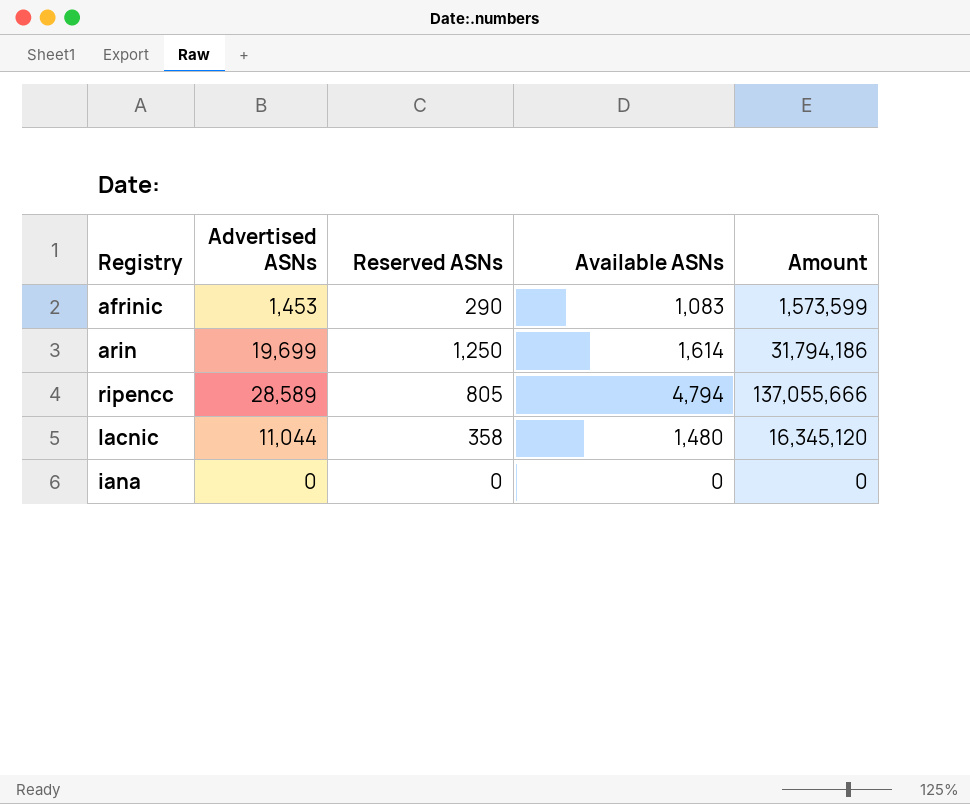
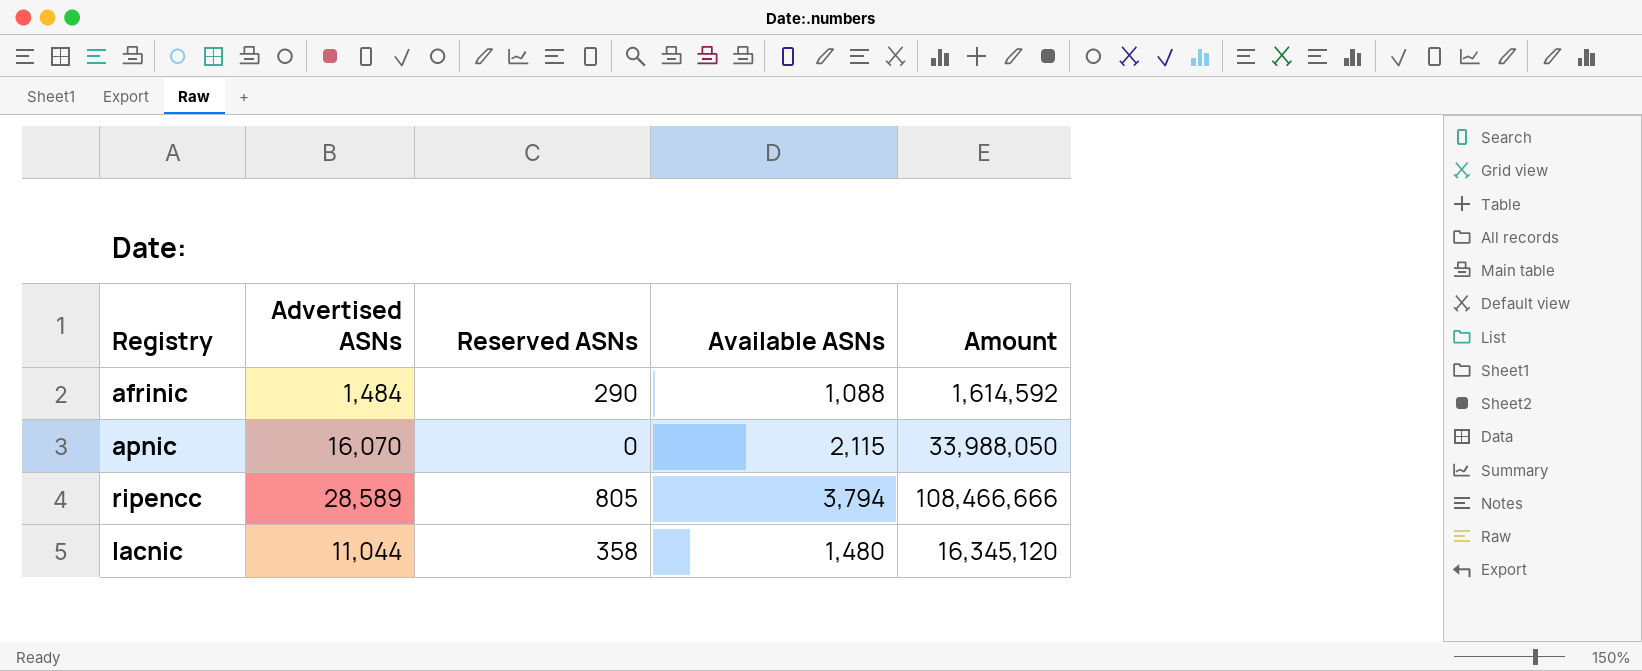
row arin: 19,699 | 1,250 | 1,614 | 31,794,186 -> none
row iana: 0 | 0 | 0 | 0 -> none
afrinic | Advertised ASNs: 1,453 -> 1,484
afrinic | Available ASNs: 1,083 -> 1,088
afrinic | Amount: 1,573,599 -> 1,614,592
row apnic: none -> 16,070 | 0 | 2,115 | 33,988,050
ripencc | Available ASNs: 4,794 -> 3,794
ripencc | Amount: 137,055,666 -> 108,466,666

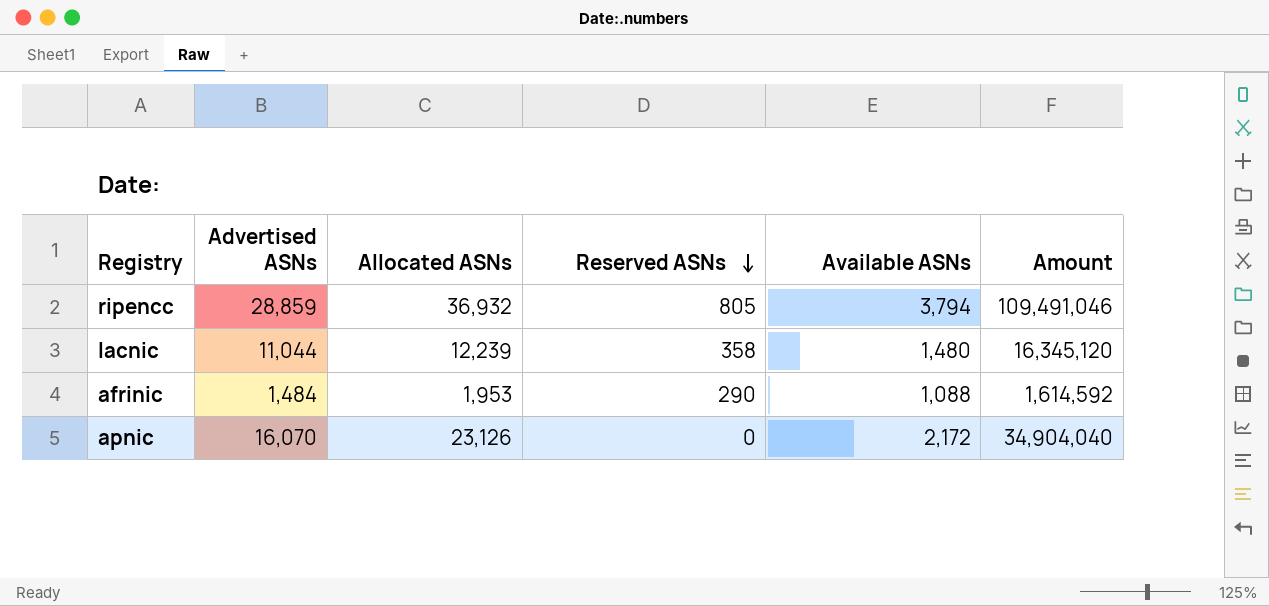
row order: none -> Reserved ASNs descending
column Allocated ASNs | position: none -> 3
ripencc | Advertised ASNs: 28,589 -> 28,859
ripencc | Amount: 108,466,666 -> 109,491,046
apnic | Available ASNs: 2,115 -> 2,172
apnic | Amount: 33,988,050 -> 34,904,040

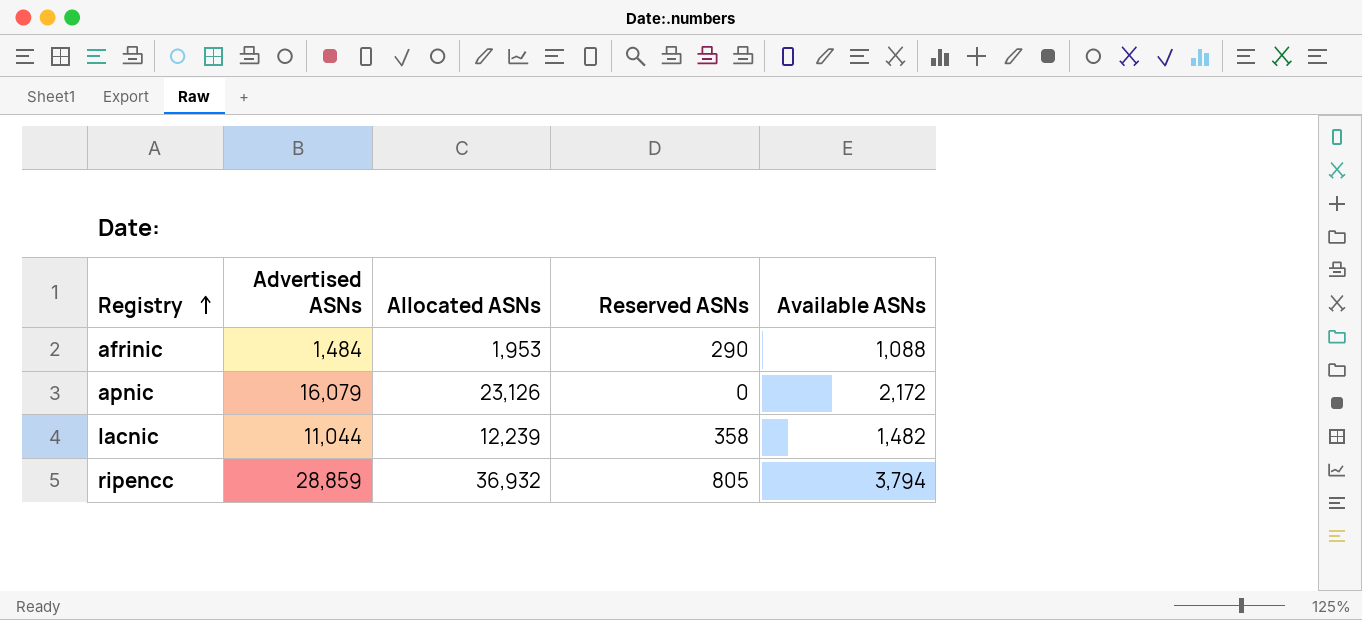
row order: Reserved ASNs descending -> Registry ascending
column Amount | formula: [Advertised ASNs] * [Available ASNs] -> none
apnic | Advertised ASNs: 16,070 -> 16,079
lacnic | Available ASNs: 1,480 -> 1,482

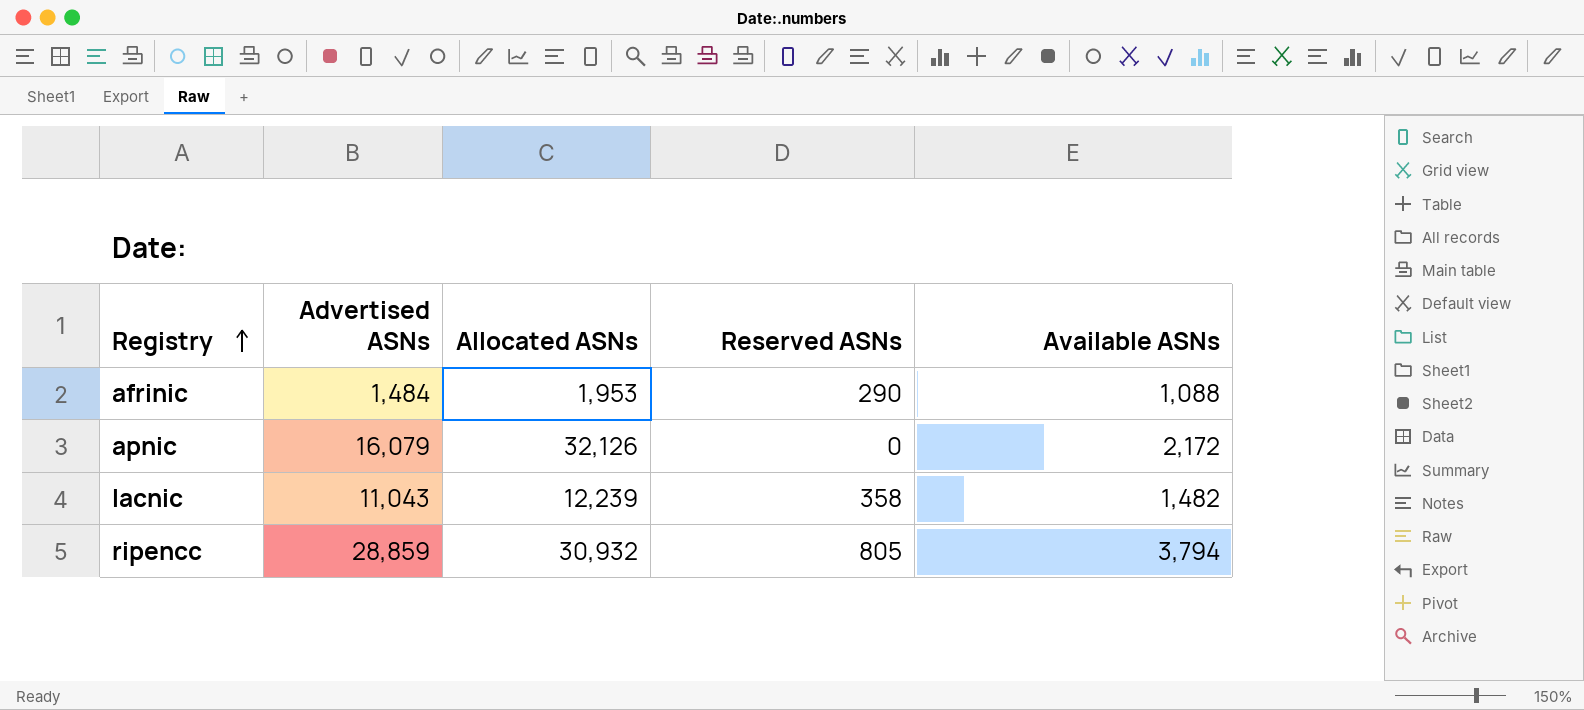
apnic | Allocated ASNs: 23,126 -> 32,126
lacnic | Advertised ASNs: 11,044 -> 11,043
ripencc | Allocated ASNs: 36,932 -> 30,932

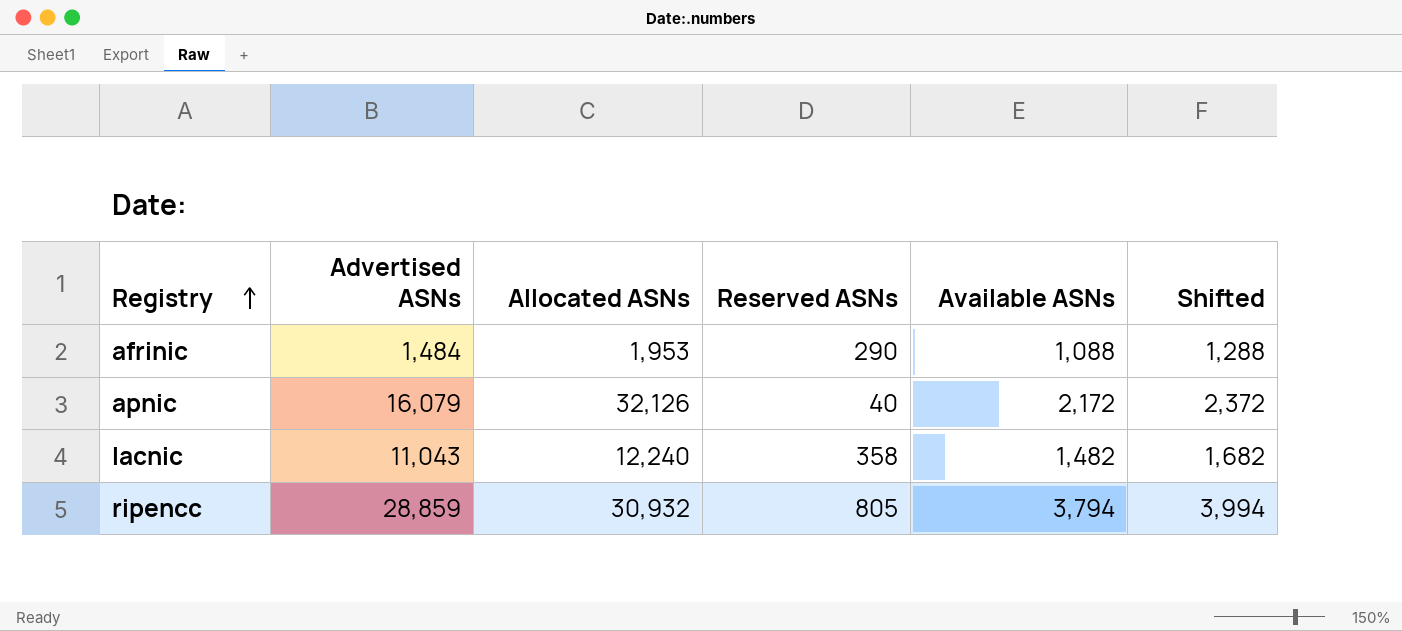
column Shifted | formula: none -> [Available ASNs] + 200
apnic | Reserved ASNs: 0 -> 40
lacnic | Allocated ASNs: 12,239 -> 12,240

